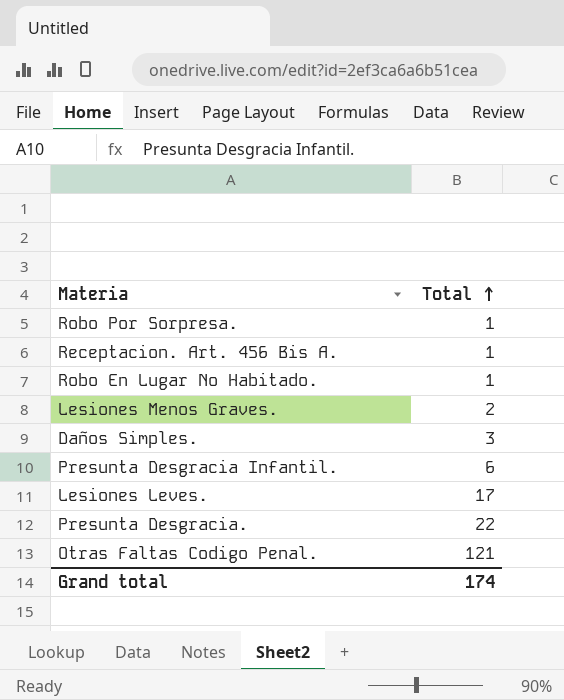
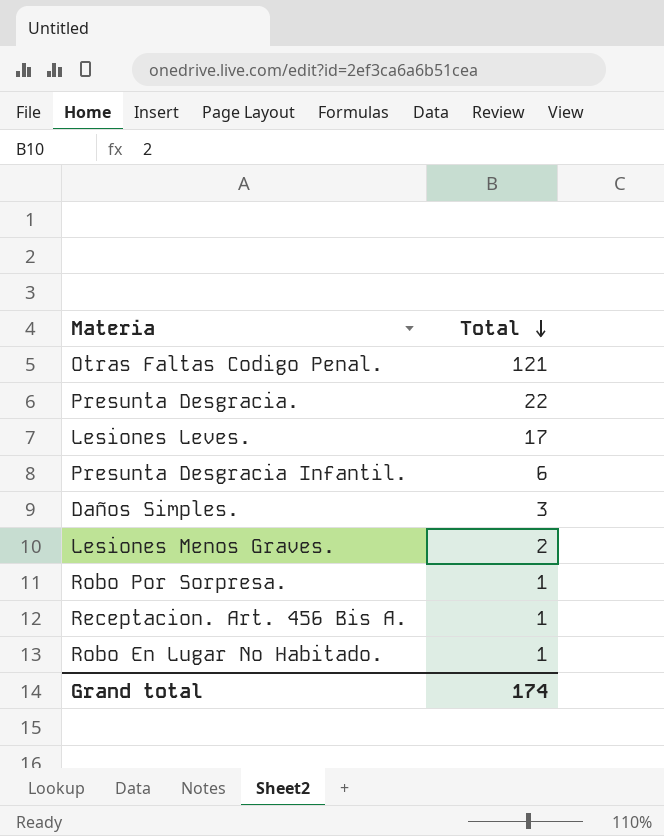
row order: Total ascending -> Total descending

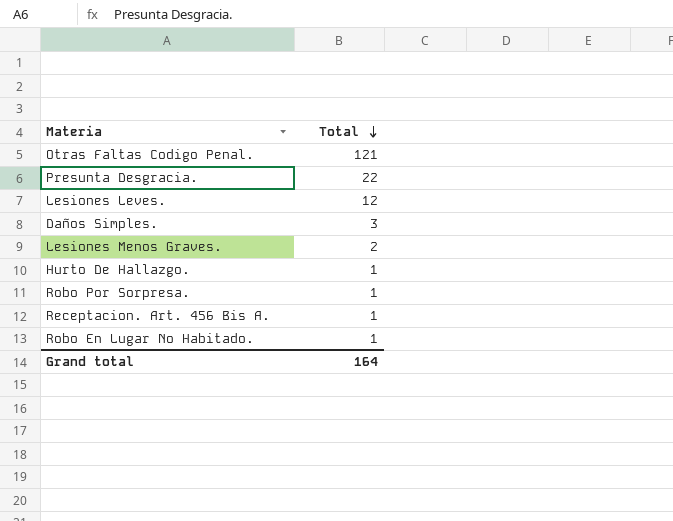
row Presunta Desgracia Infantil.: 6 -> none
Lesiones Leves. | Total: 17 -> 12
row Hurto De Hallazgo.: none -> 1
Grand total | Total: 174 -> 164

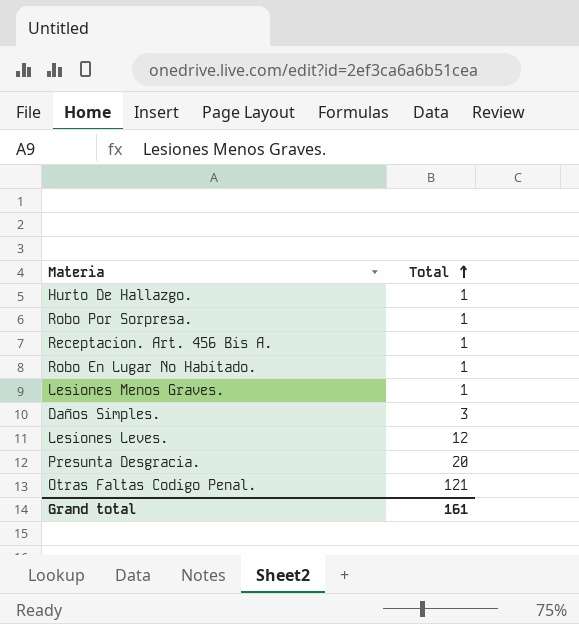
row order: Total descending -> Total ascending
Lesiones Menos Graves. | Total: 2 -> 1
Presunta Desgracia. | Total: 22 -> 20
Grand total | Total: 164 -> 161

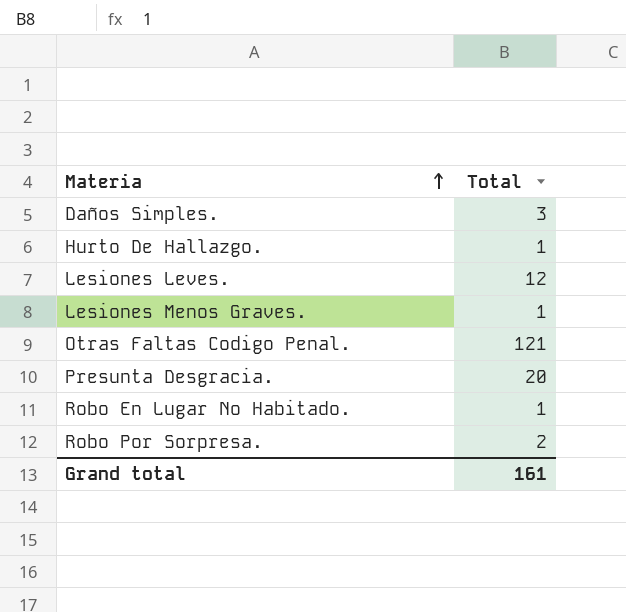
row order: Total ascending -> Materia ascending
row Receptacion. Art. 456 Bis A.: 1 -> none
Robo Por Sorpresa. | Total: 1 -> 2

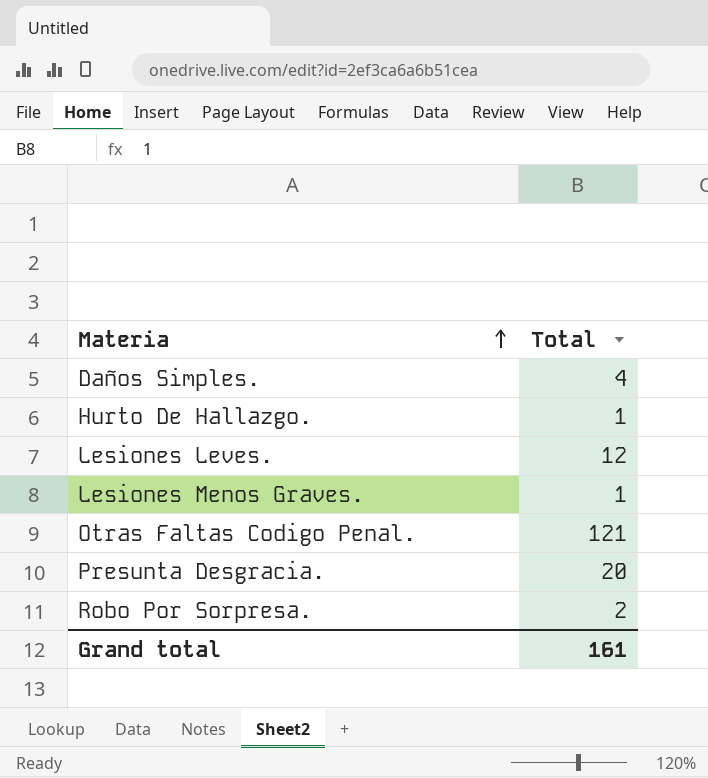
row Robo En Lugar No Habitado.: 1 -> none
Daños Simples. | Total: 3 -> 4

